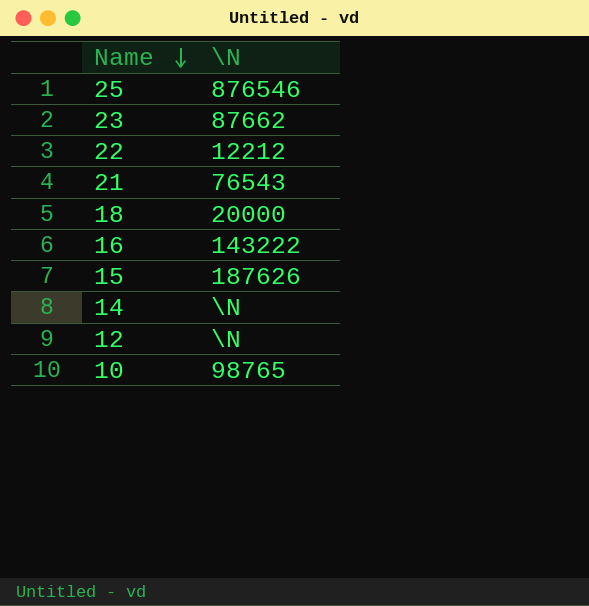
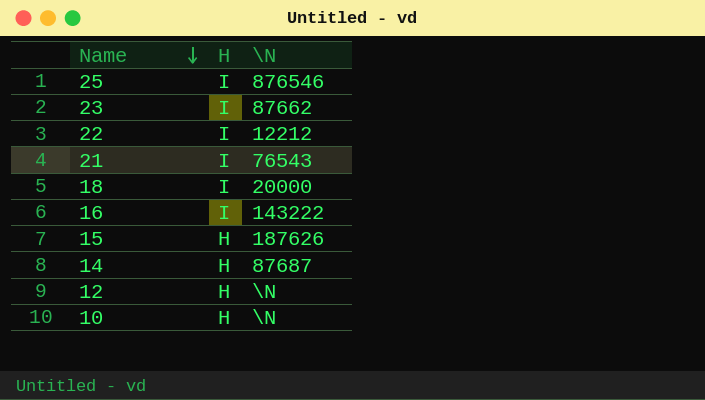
column H | position: none -> 2
14 | \N: \N -> 87687
10 | \N: 98765 -> \N

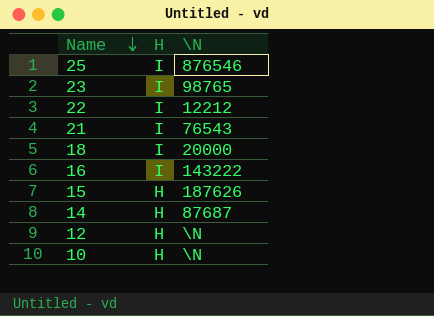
23 | \N: 87662 -> 98765

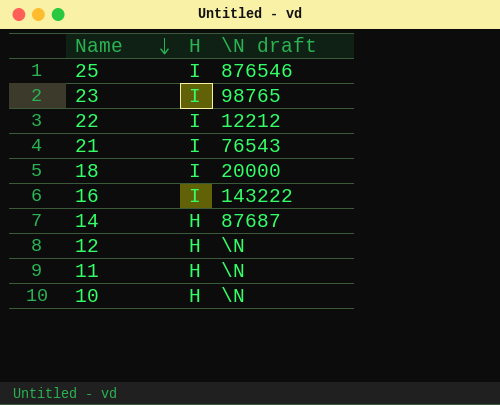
column name: \N -> \N draft
row 15: H | 187626 -> none
row 11: none -> H | \N

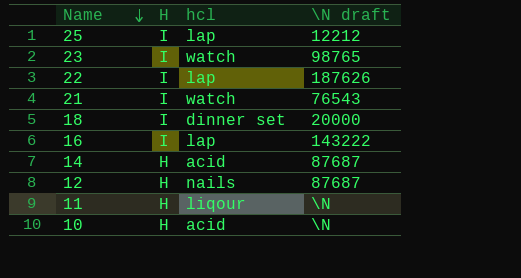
column hcl | position: none -> 3
25 | \N draft: 876546 -> 12212
22 | \N draft: 12212 -> 187626
12 | \N draft: \N -> 87687

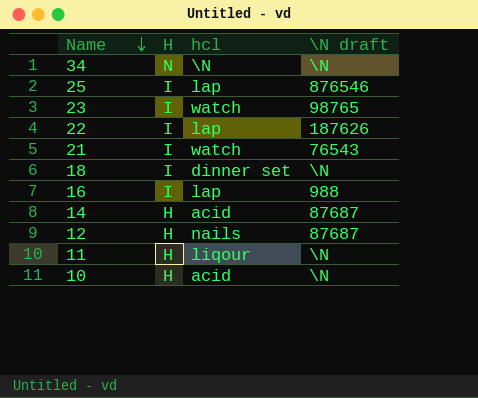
row 34: none -> N | \N | \N
25 | \N draft: 12212 -> 876546
18 | \N draft: 20000 -> \N
16 | \N draft: 143222 -> 988

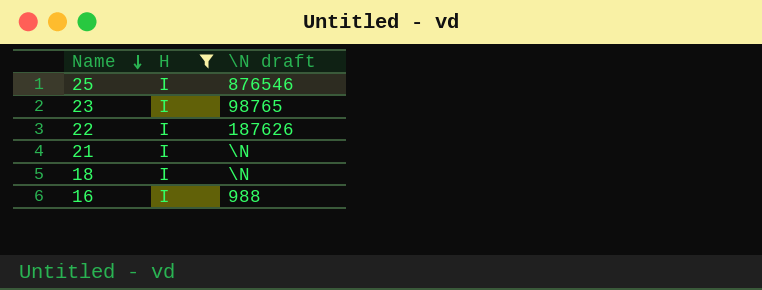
filter: none -> H = I
column hcl | position: 3 -> none
21 | \N draft: 76543 -> \N

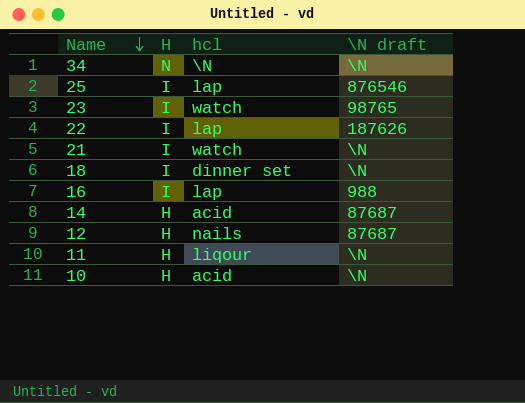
filter: H = I -> none
column hcl | position: none -> 3

